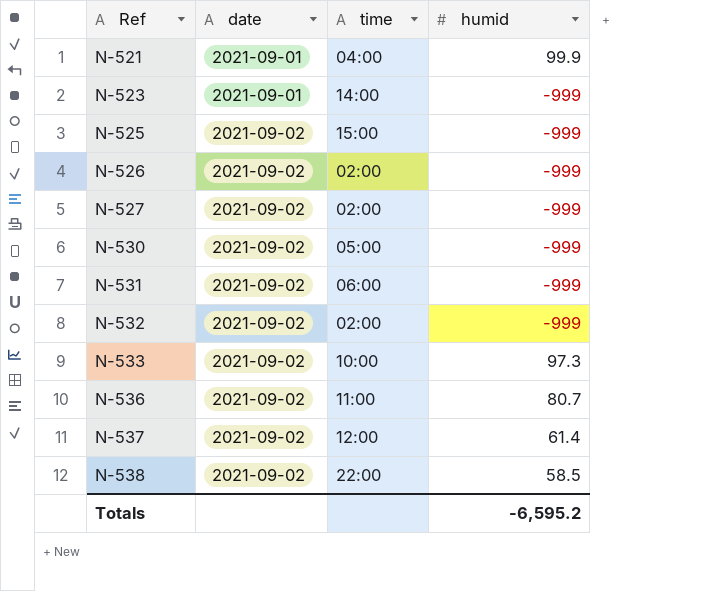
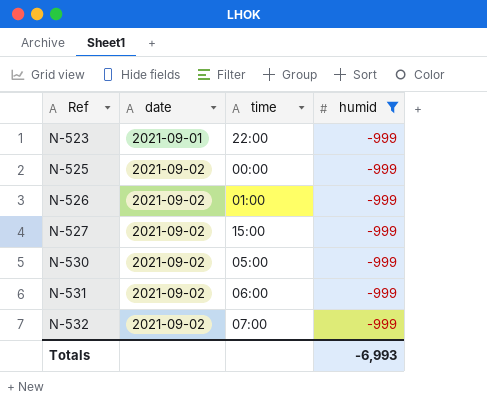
filter: none -> humid = -999
N-523 | time: 14:00 -> 22:00
N-525 | time: 15:00 -> 00:00
N-526 | time: 02:00 -> 01:00
N-527 | time: 02:00 -> 15:00
N-532 | time: 02:00 -> 07:00
Totals | humid: -6,595.2 -> -6,993

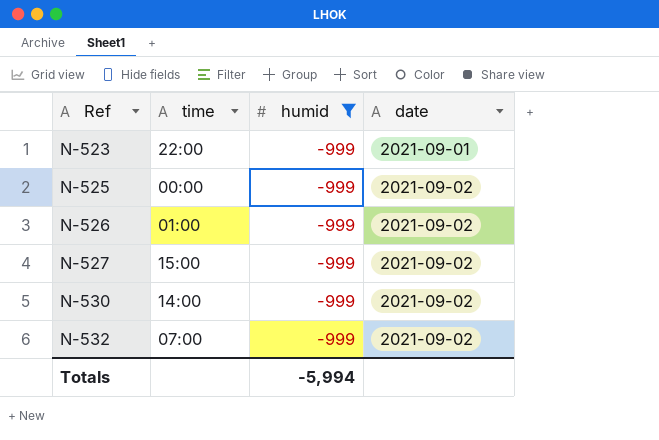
column date | position: 2 -> 4
row N-531: 2021-09-02 | 06:00 | -999 -> none
N-530 | time: 05:00 -> 14:00
Totals | humid: -6,993 -> -5,994

